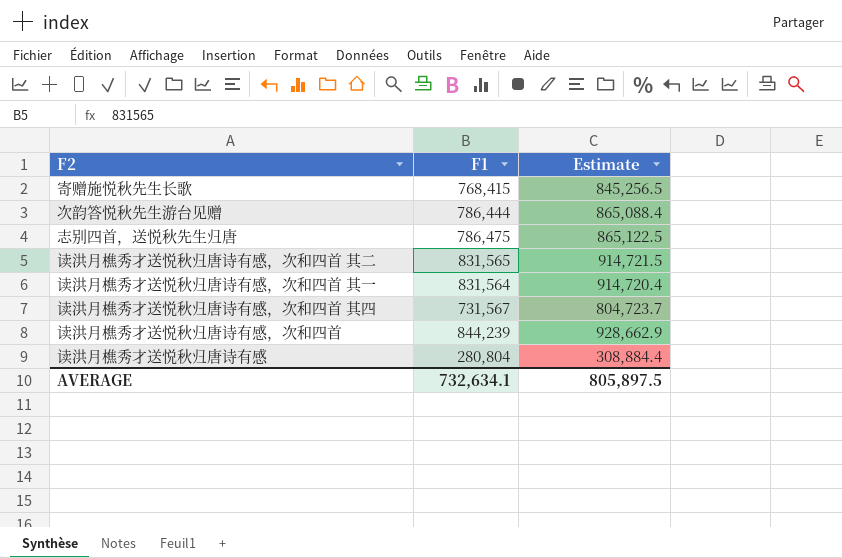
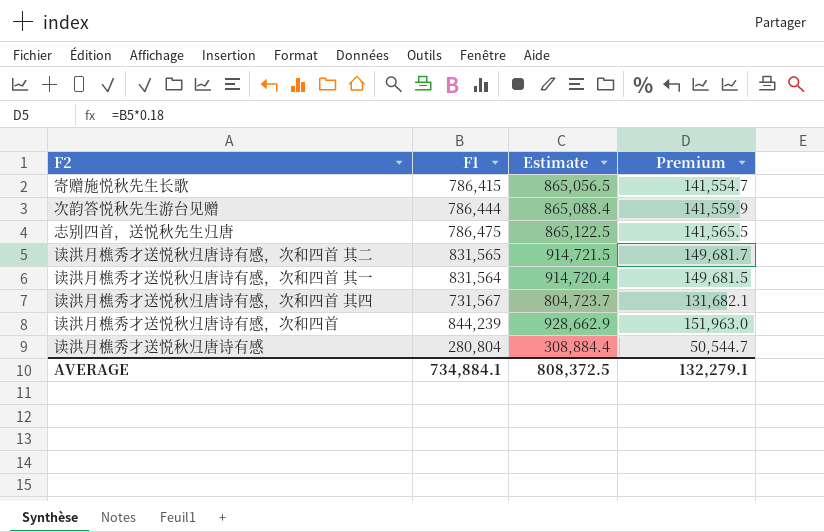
column Premium | formula: none -> [F1] * 0.18
寄赠施悦秋先生长歌 | F1: 768,415 -> 786,415
寄赠施悦秋先生长歌 | Estimate: 845,256.5 -> 865,056.5
AVERAGE | F1: 732,634.1 -> 734,884.1
AVERAGE | Estimate: 805,897.5 -> 808,372.5

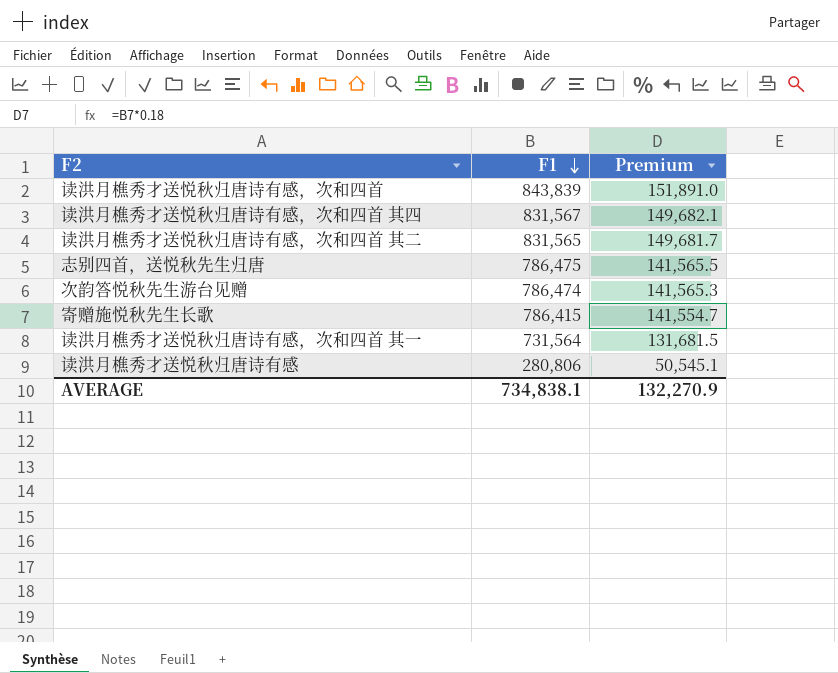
row order: none -> F1 descending
column Estimate | formula: [F1] * 1.1 -> none
读洪月樵秀才送悦秋归唐诗有感，次和四首 | F1: 844,239 -> 843,839
读洪月樵秀才送悦秋归唐诗有感，次和四首 | Premium: 151,963.0 -> 151,891.0
读洪月樵秀才送悦秋归唐诗有感，次和四首 其四 | F1: 731,567 -> 831,567
读洪月樵秀才送悦秋归唐诗有感，次和四首 其四 | Premium: 131,682.1 -> 149,682.1
次韵答悦秋先生游台见赠 | F1: 786,444 -> 786,474
次韵答悦秋先生游台见赠 | Premium: 141,559.9 -> 141,565.3
读洪月樵秀才送悦秋归唐诗有感，次和四首 其一 | F1: 831,564 -> 731,564
读洪月樵秀才送悦秋归唐诗有感，次和四首 其一 | Premium: 149,681.5 -> 131,681.5
读洪月樵秀才送悦秋归唐诗有感 | F1: 280,804 -> 280,806
读洪月樵秀才送悦秋归唐诗有感 | Premium: 50,544.7 -> 50,545.1
AVERAGE | F1: 734,884.1 -> 734,838.1
AVERAGE | Premium: 132,279.1 -> 132,270.9

